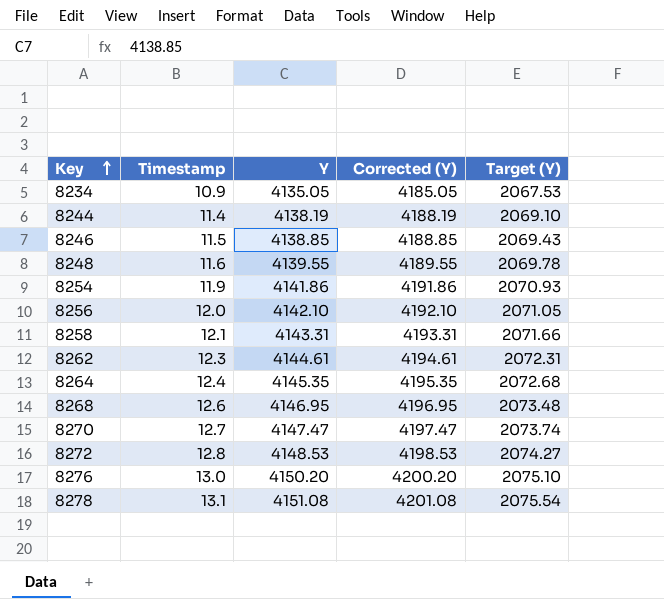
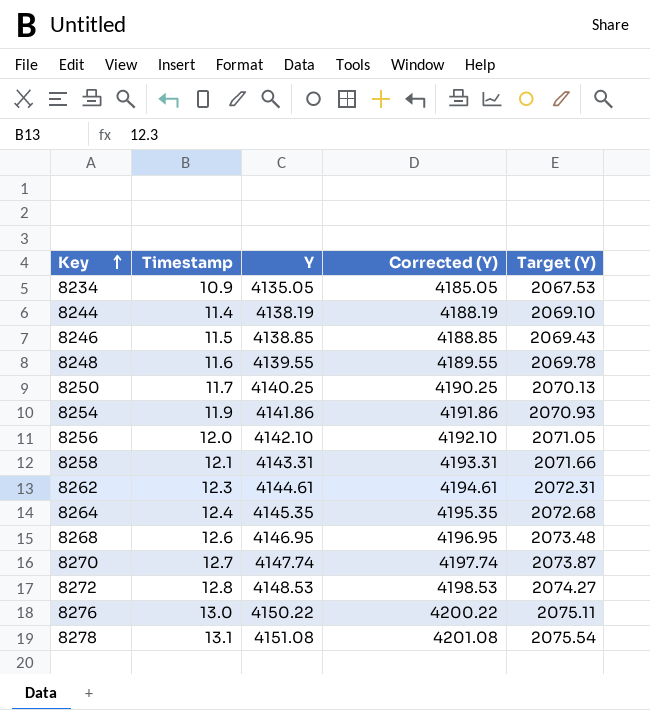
row 8250: none -> 11.7 | 4140.25 | 4190.25 | 2070.13
8270 | Y: 4147.47 -> 4147.74
8270 | Corrected (Y): 4197.47 -> 4197.74
8270 | Target (Y): 2073.74 -> 2073.87
8276 | Y: 4150.20 -> 4150.22
8276 | Corrected (Y): 4200.20 -> 4200.22
8276 | Target (Y): 2075.10 -> 2075.11

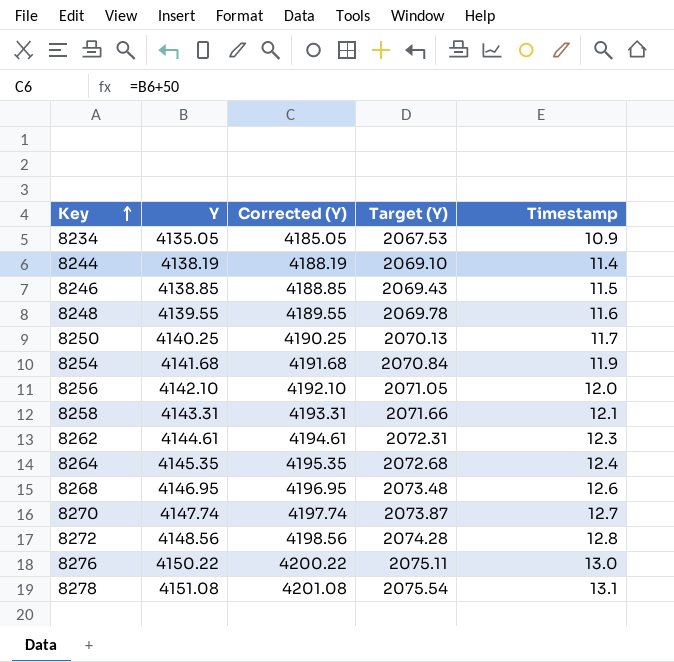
column Timestamp | position: 2 -> 5
8254 | Y: 4141.86 -> 4141.68
8254 | Corrected (Y): 4191.86 -> 4191.68
8254 | Target (Y): 2070.93 -> 2070.84
8272 | Y: 4148.53 -> 4148.56
8272 | Corrected (Y): 4198.53 -> 4198.56
8272 | Target (Y): 2074.27 -> 2074.28

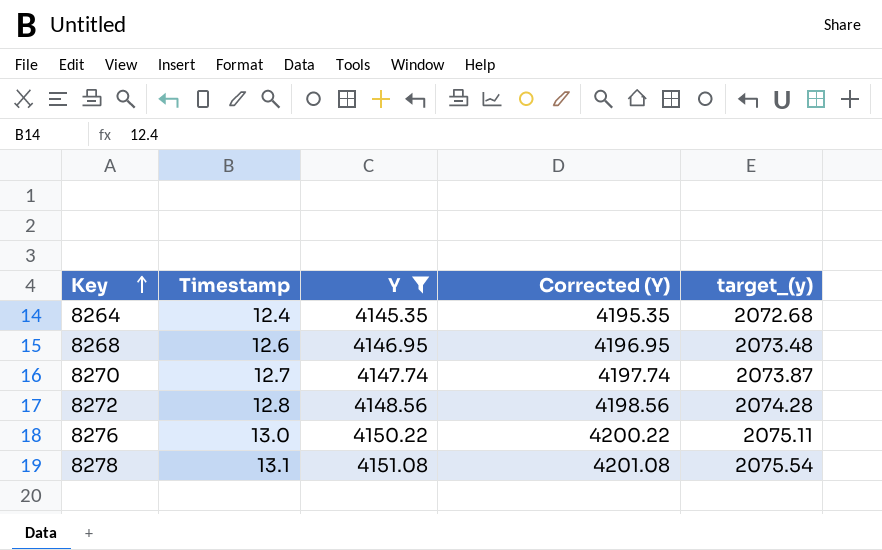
filter: none -> Y >= 4145.35
column Timestamp | position: 5 -> 2
column name: Target (Y) -> target_(y)

